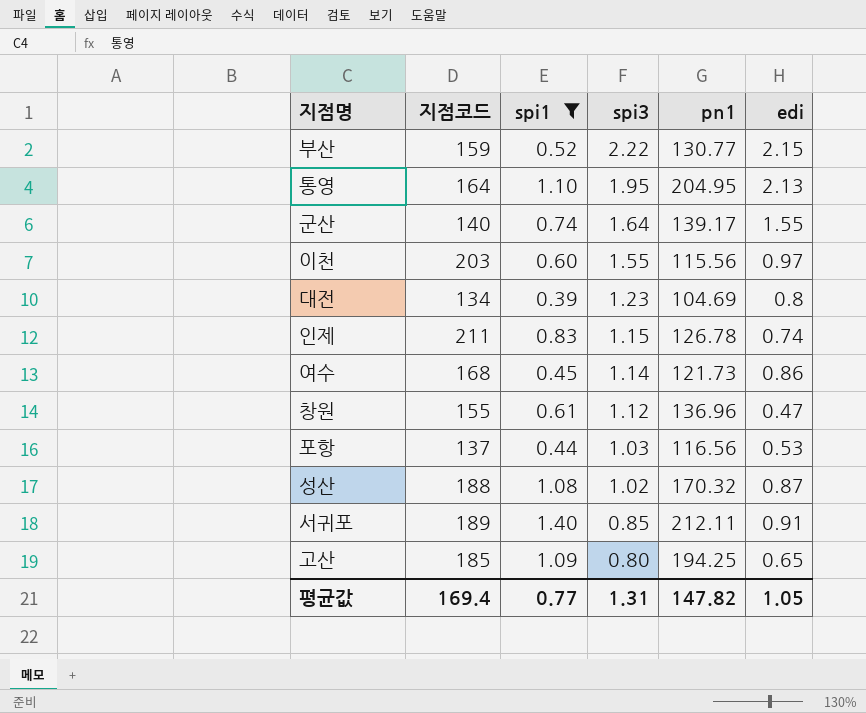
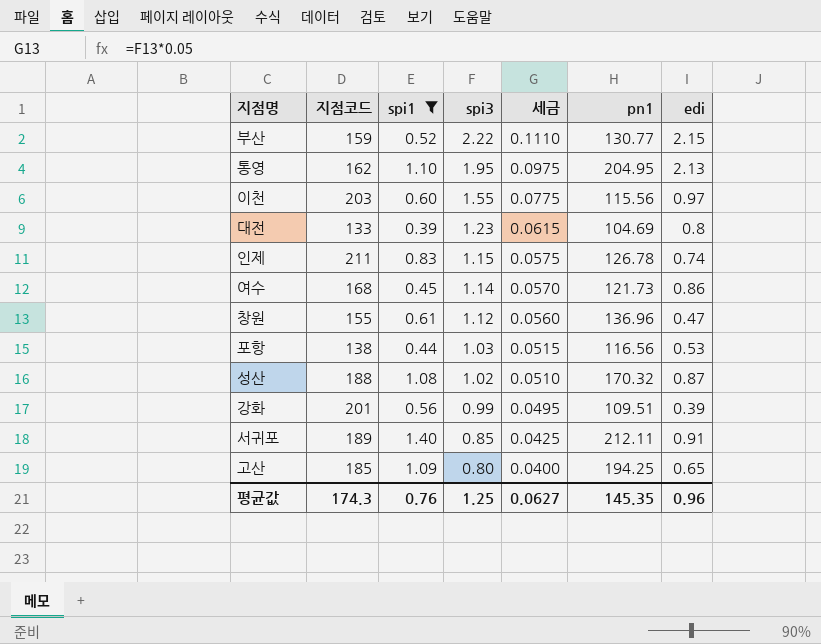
column 세금 | formula: none -> [spi3] * 0.05
row 군산: 140 | 0.74 | 1.64 | 139.17 | 1.55 -> none
통영 | 지점코드: 164 -> 162
대전 | 지점코드: 134 -> 133
포항 | 지점코드: 137 -> 138
row 강화: none -> 201 | 0.56 | 0.99 | 0.0495 | 109.51 | 0.39
평균값 | 지점코드: 169.4 -> 174.3
평균값 | spi1: 0.77 -> 0.76
평균값 | spi3: 1.31 -> 1.25
평균값 | pn1: 147.82 -> 145.35
평균값 | edi: 1.05 -> 0.96

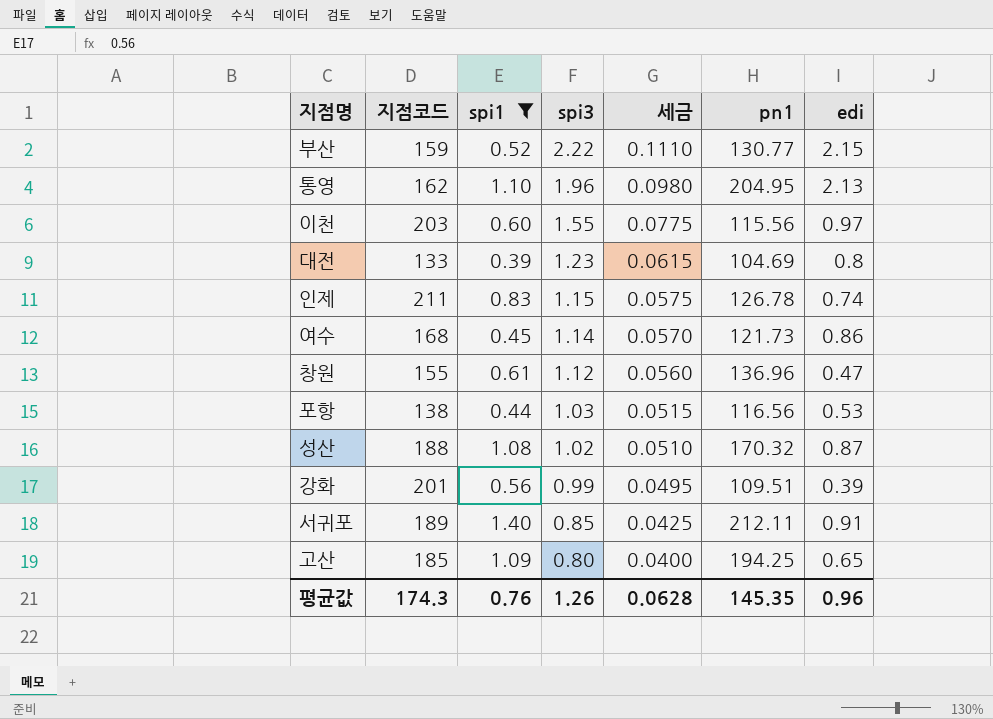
통영 | spi3: 1.95 -> 1.96
통영 | 세금: 0.0975 -> 0.0980
평균값 | spi3: 1.25 -> 1.26
평균값 | 세금: 0.0627 -> 0.0628

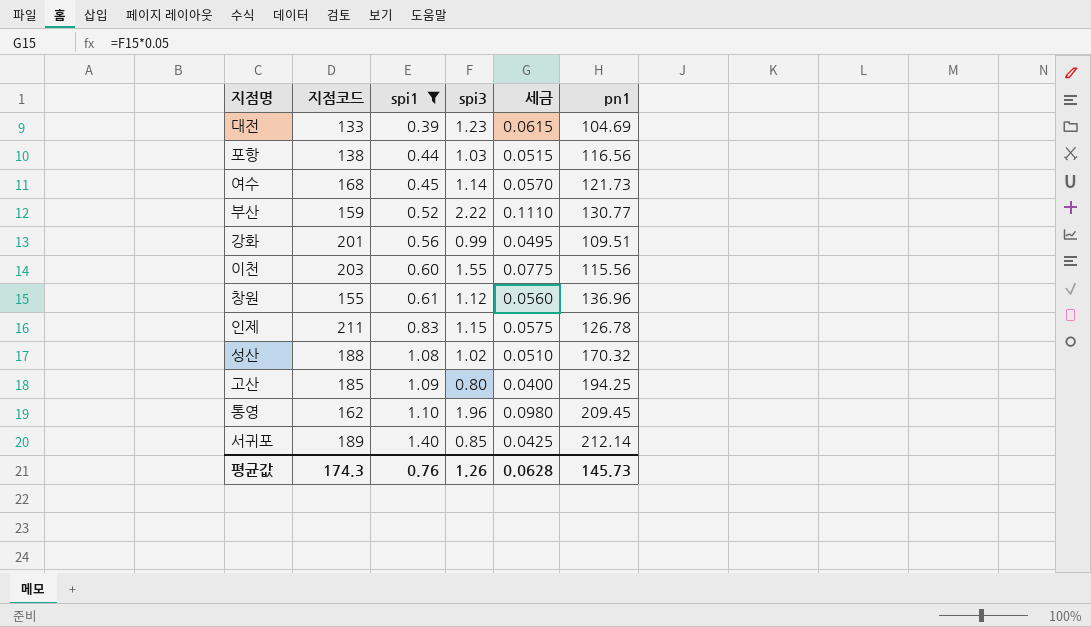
row order: spi3 descending -> spi1 ascending
column edi | position: 7 -> none
통영 | pn1: 204.95 -> 209.45
서귀포 | pn1: 212.11 -> 212.14
평균값 | pn1: 145.35 -> 145.73

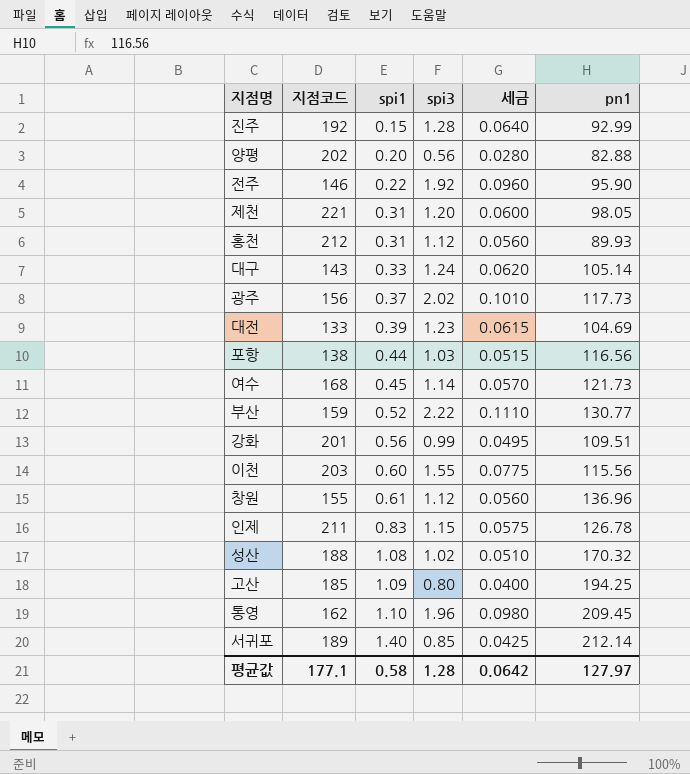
filter: spi1 >= 0.39 -> none
평균값 | 지점코드: 174.3 -> 177.1
평균값 | spi1: 0.76 -> 0.58
평균값 | spi3: 1.26 -> 1.28
평균값 | 세금: 0.0628 -> 0.0642
평균값 | pn1: 145.73 -> 127.97

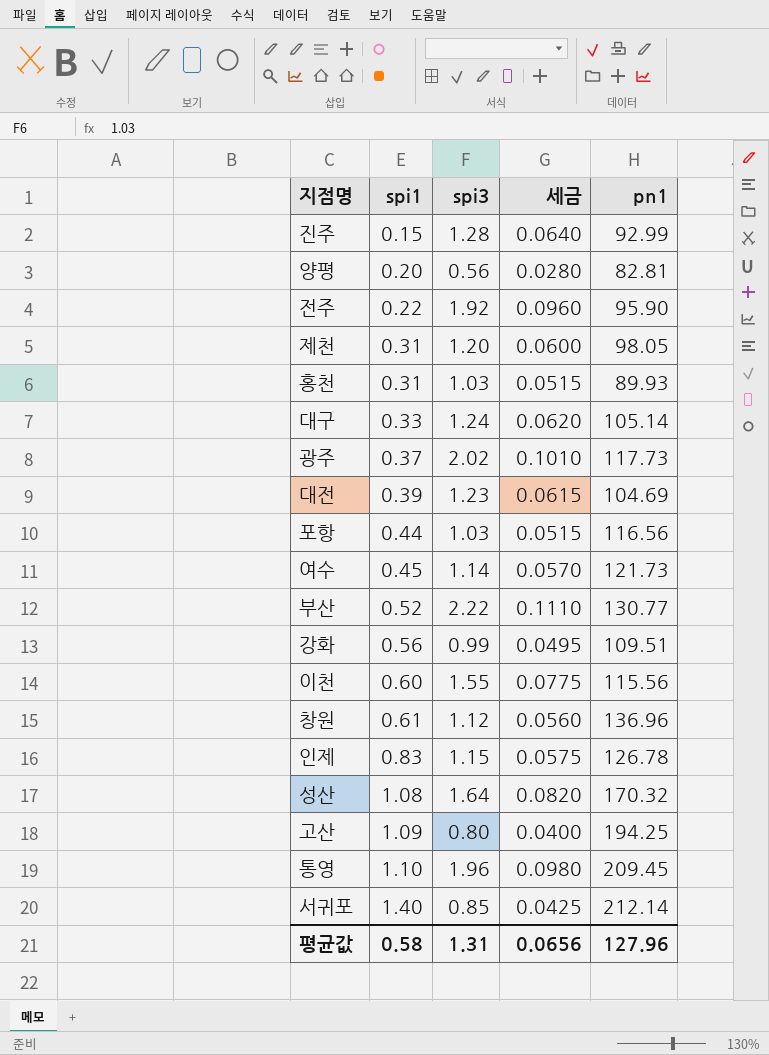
column 지점코드 | position: 2 -> none
양평 | pn1: 82.88 -> 82.81
홍천 | spi3: 1.12 -> 1.03
홍천 | 세금: 0.0560 -> 0.0515
성산 | spi3: 1.02 -> 1.64
성산 | 세금: 0.0510 -> 0.0820
평균값 | spi3: 1.28 -> 1.31
평균값 | 세금: 0.0642 -> 0.0656
평균값 | pn1: 127.97 -> 127.96

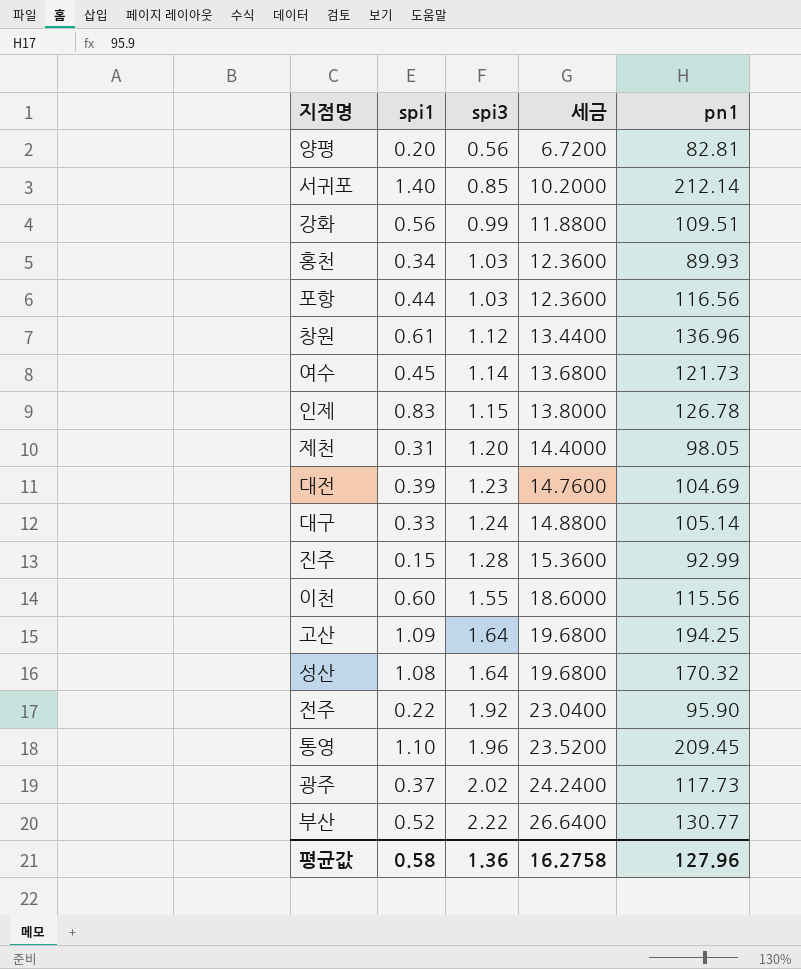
row order: spi1 ascending -> spi3 ascending
column 세금 | formula: [spi3] * 0.05 -> [spi3] * 12
홍천 | spi1: 0.31 -> 0.34
고산 | spi3: 0.80 -> 1.64
평균값 | spi3: 1.31 -> 1.36
평균값 | 세금: 0.0656 -> 16.2758

